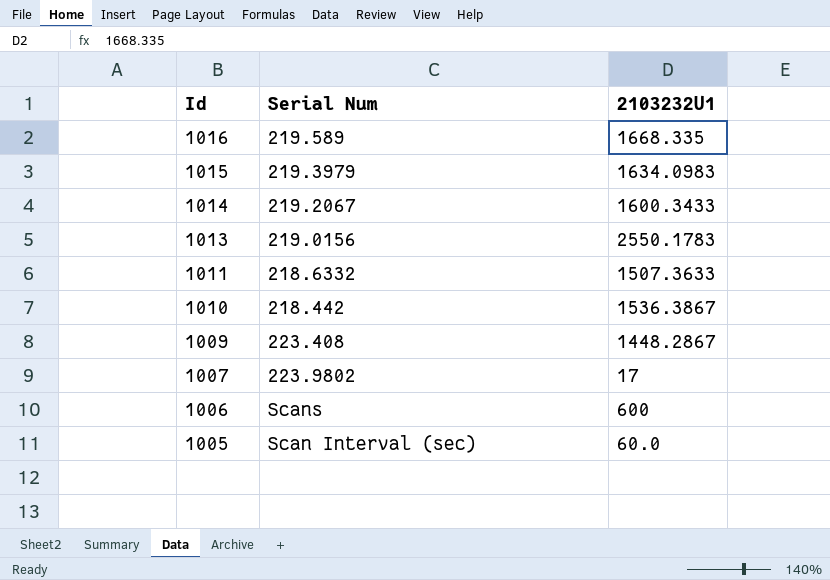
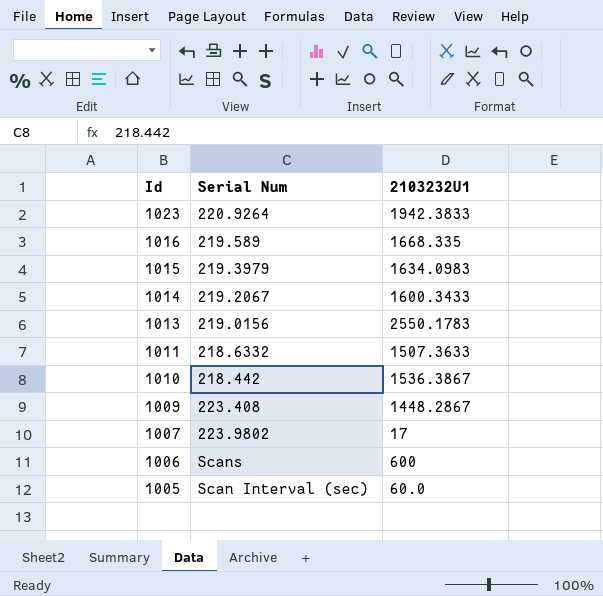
row 1023: none -> 220.9264 | 1942.3833

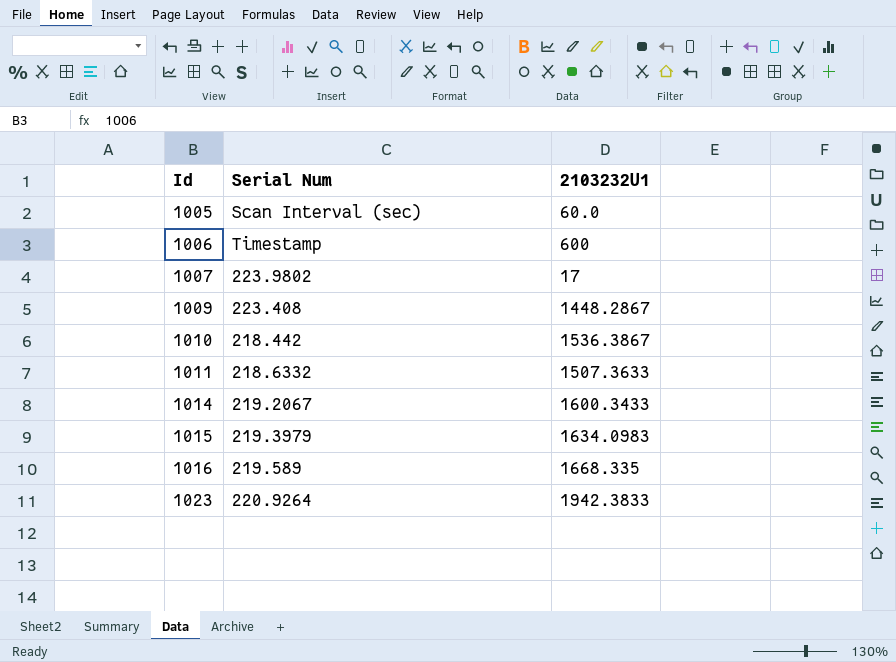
row order: Id descending -> Id ascending
row 1013: 219.0156 | 2550.1783 -> none
1006 | Serial Num: Scans -> Timestamp

